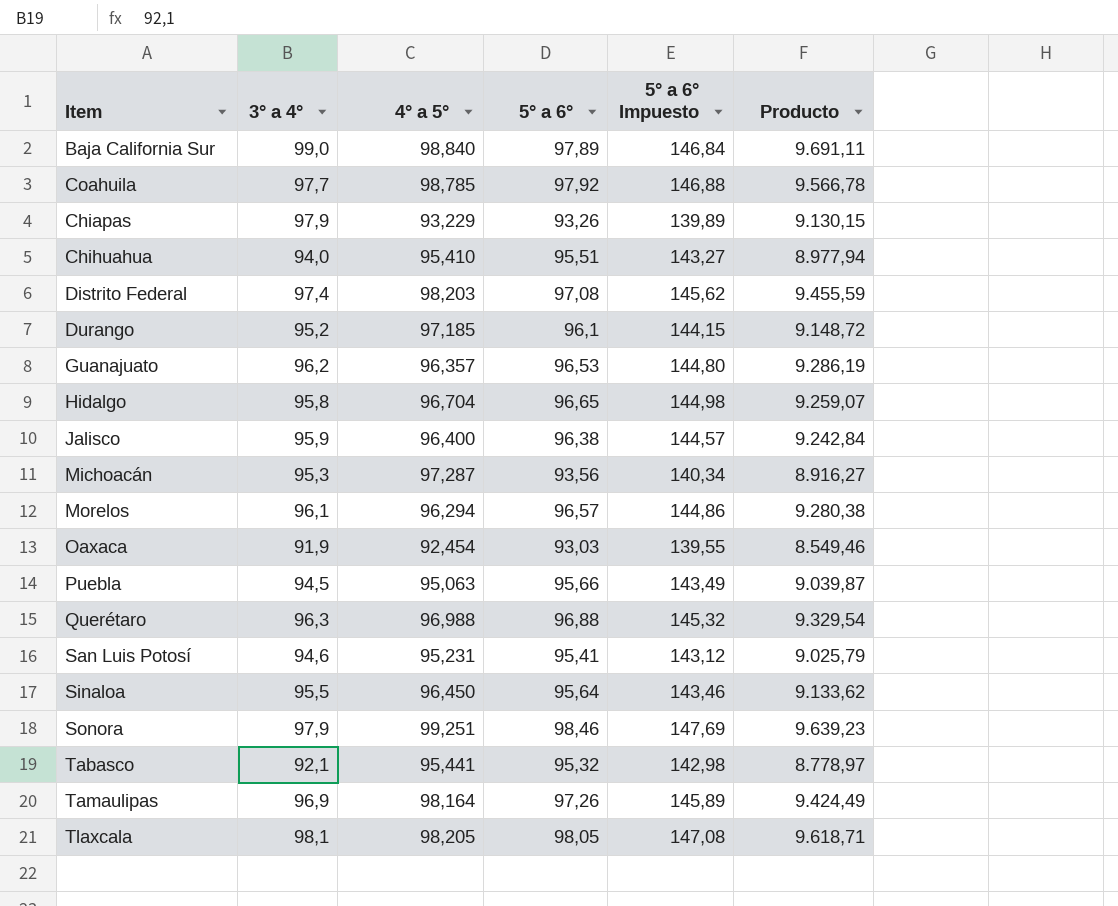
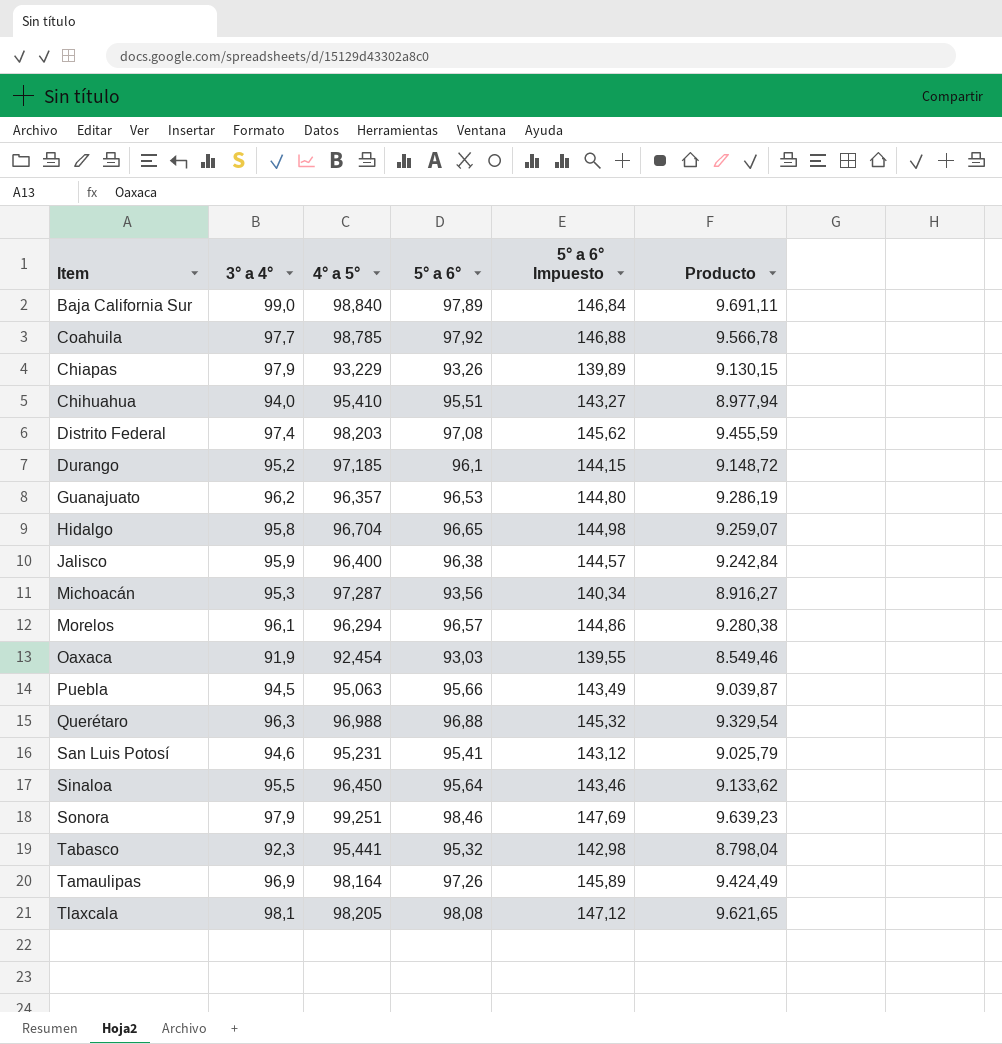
Tabasco | 3° a 4°: 92,1 -> 92,3
Tabasco | Producto: 8.778,97 -> 8.798,04
Tlaxcala | 5° a 6°: 98,05 -> 98,08
Tlaxcala | 5° a 6° Impuesto: 147,08 -> 147,12
Tlaxcala | Producto: 9.618,71 -> 9.621,65

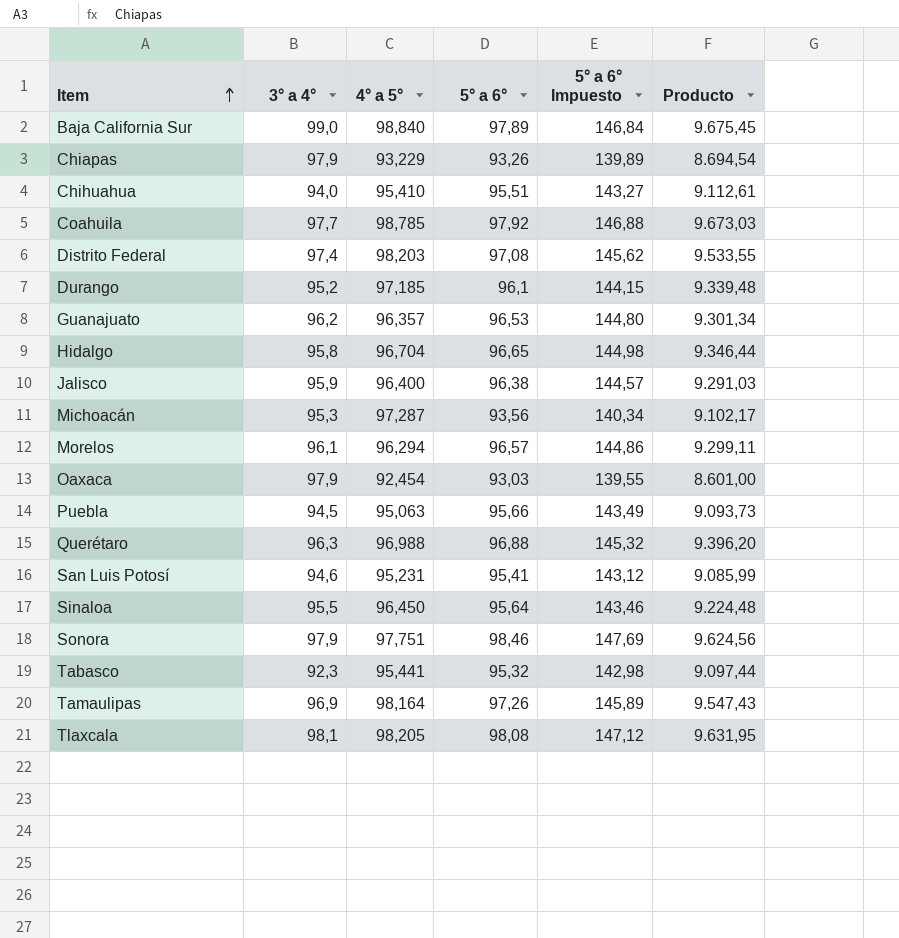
row order: none -> Item ascending
column Producto | formula: [3° a 4°] * [5° a 6°] -> [4° a 5°] * [5° a 6°]
Oaxaca | 3° a 4°: 91,9 -> 97,9
Sonora | 4° a 5°: 99,251 -> 97,751

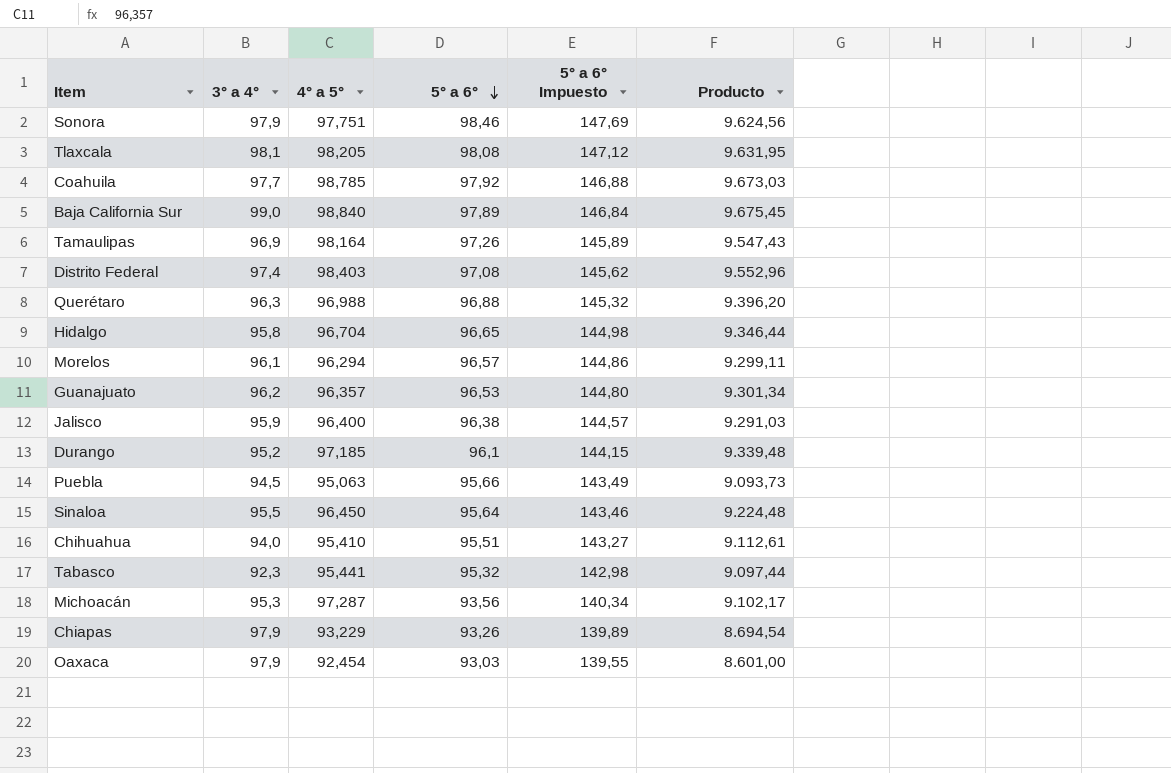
row order: Item ascending -> 5° a 6° descending
row San Luis Potosí: 94,6 | 95,231 | 95,41 | 143,12 | 9.085,99 -> none
Distrito Federal | 4° a 5°: 98,203 -> 98,403
Distrito Federal | Producto: 9.533,55 -> 9.552,96

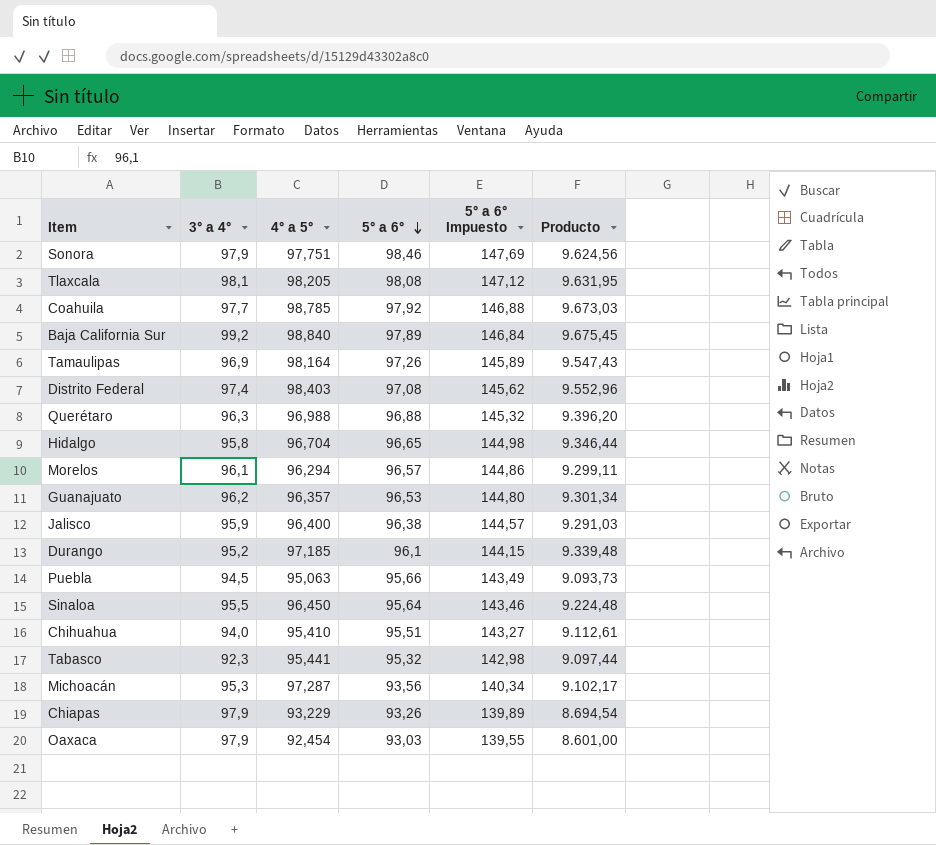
Baja California Sur | 3° a 4°: 99,0 -> 99,2

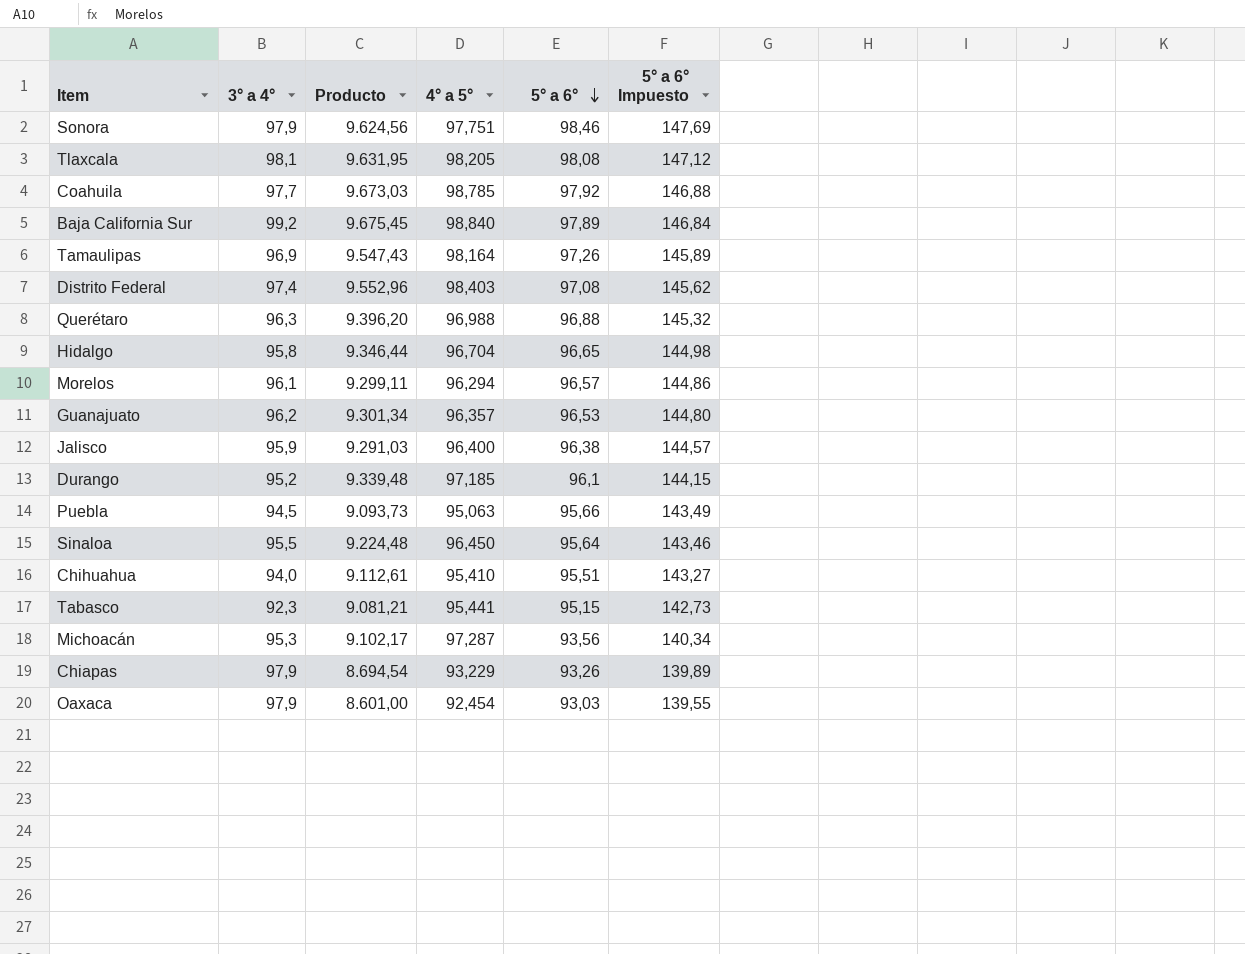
column Producto | position: 6 -> 3
Tabasco | Producto: 9.097,44 -> 9.081,21
Tabasco | 5° a 6°: 95,32 -> 95,15
Tabasco | 5° a 6° Impuesto: 142,98 -> 142,73

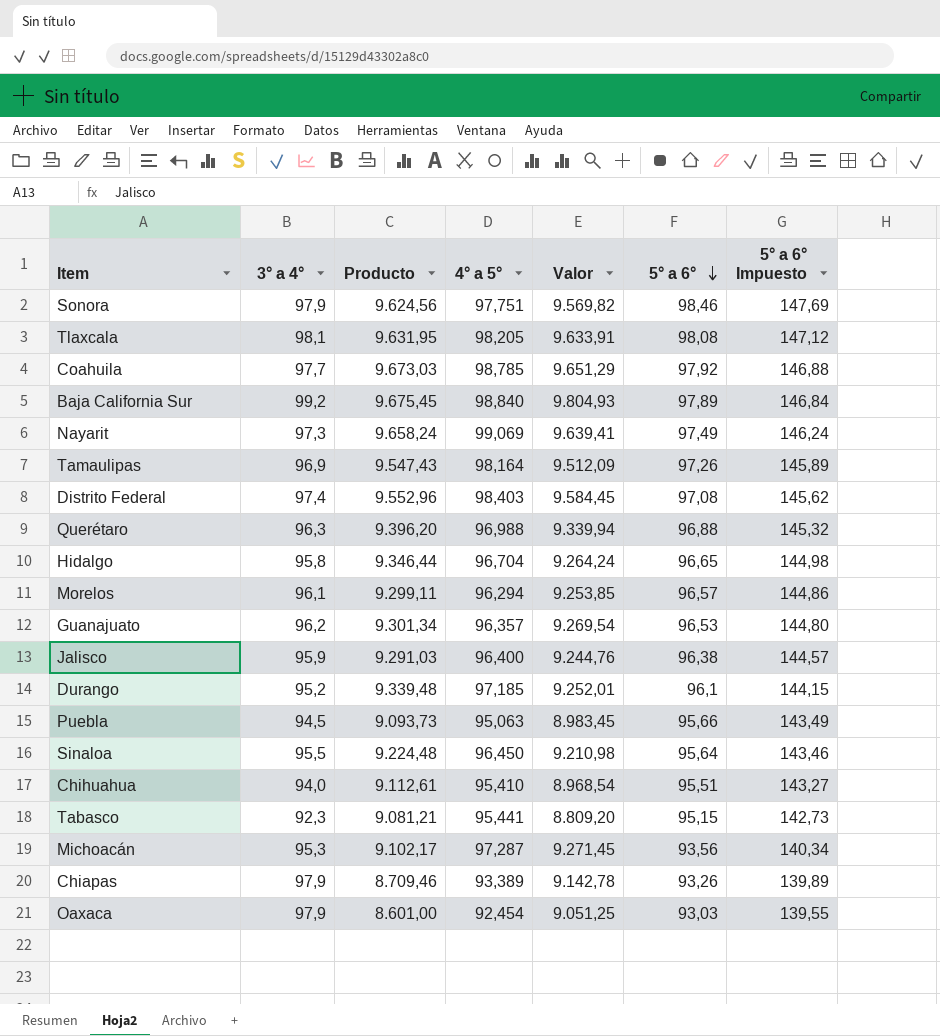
column Valor | formula: none -> [3° a 4°] * [4° a 5°]
row Nayarit: none -> 97,3 | 9.658,24 | 99,069 | 9.639,41 | 97,49 | 146,24
Chiapas | Producto: 8.694,54 -> 8.709,46
Chiapas | 4° a 5°: 93,229 -> 93,389

